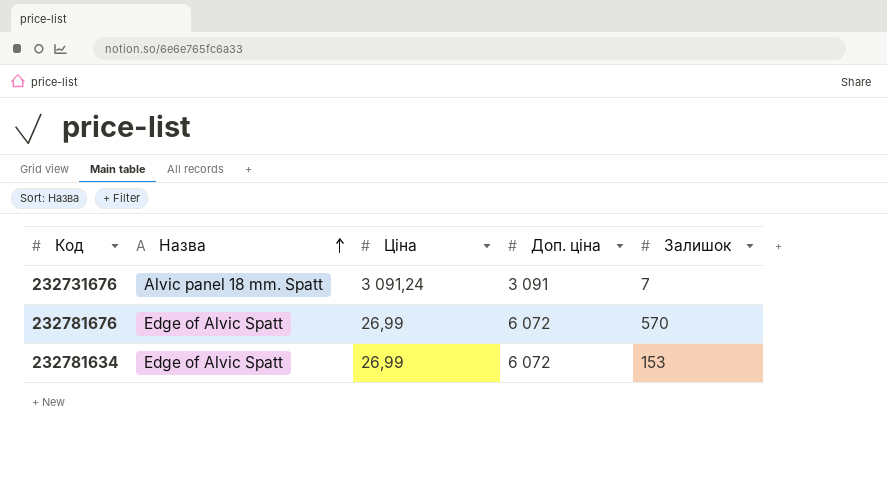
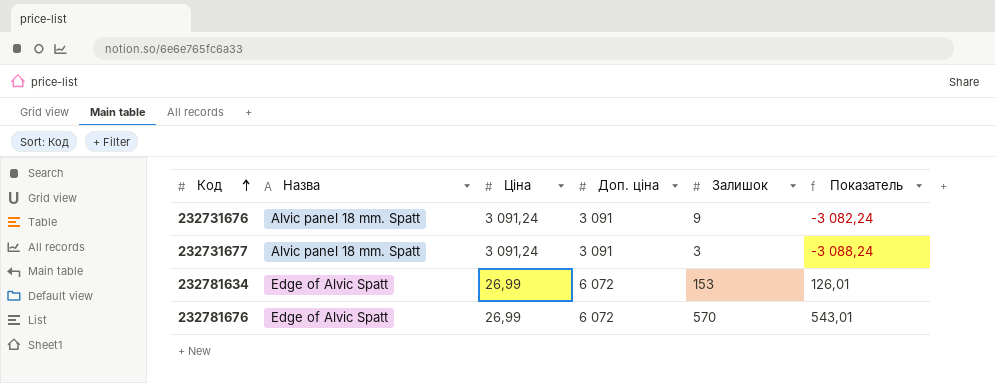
row order: Назва ascending -> Код ascending
column Показатель | formula: none -> [Залишок] - [Ціна]
232731676 | Залишок: 7 -> 9
row 232731677: none -> Alvic panel 18 mm. Spatt | 3 091,24 | 3 091 | 3 | -3 088,24

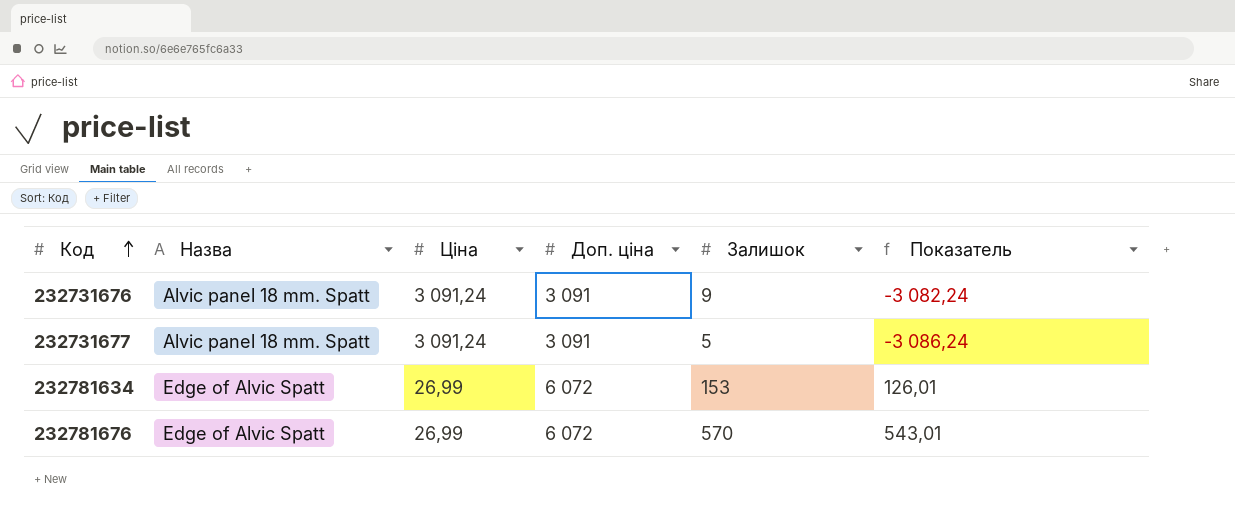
232731677 | Залишок: 3 -> 5
232731677 | Показатель: -3 088,24 -> -3 086,24

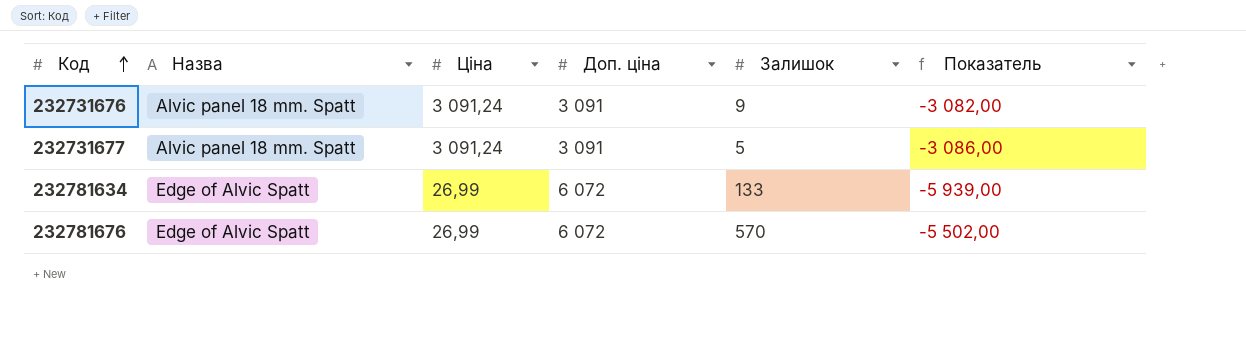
column Показатель | formula: [Залишок] - [Ціна] -> [Залишок] - [Доп. ціна]
232781634 | Залишок: 153 -> 133

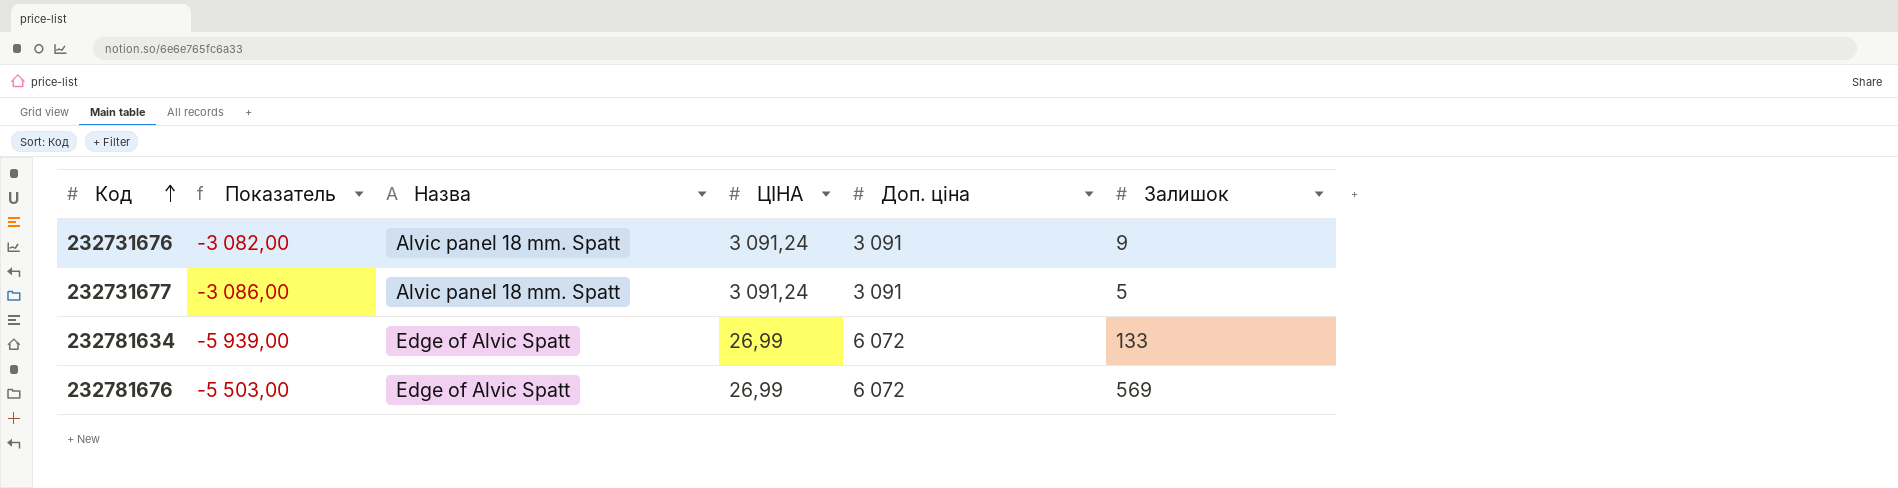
column Показатель | position: 6 -> 2
column name: Ціна -> ЦІНА
232781676 | Показатель: -5 502,00 -> -5 503,00
232781676 | Залишок: 570 -> 569

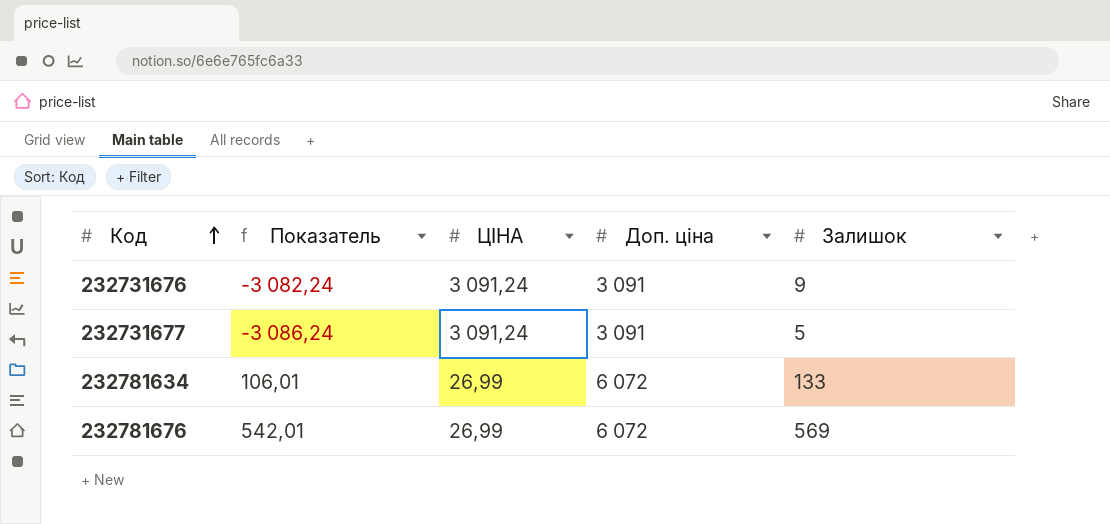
column Назва | position: 3 -> none
column Показатель | formula: [Залишок] - [Доп. ціна] -> [Залишок] - [ЦІНА]

